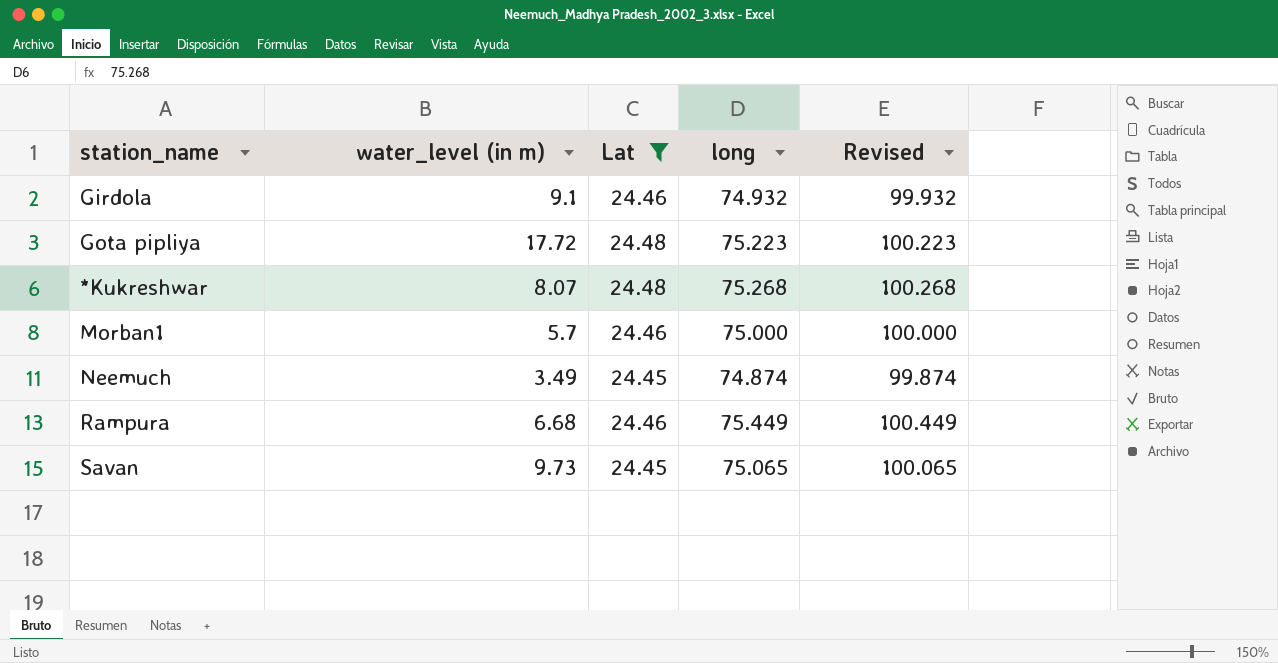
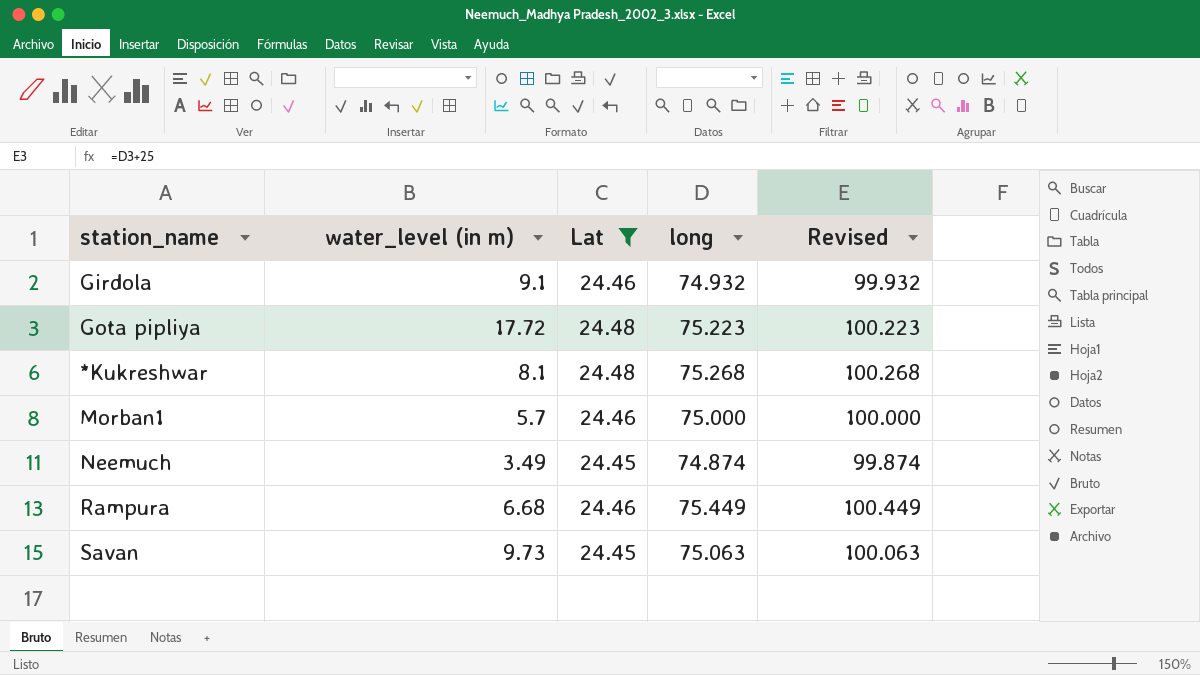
*Kukreshwar | water_level (in m): 8.07 -> 8.1
Savan | long: 75.065 -> 75.063
Savan | Revised: 100.065 -> 100.063

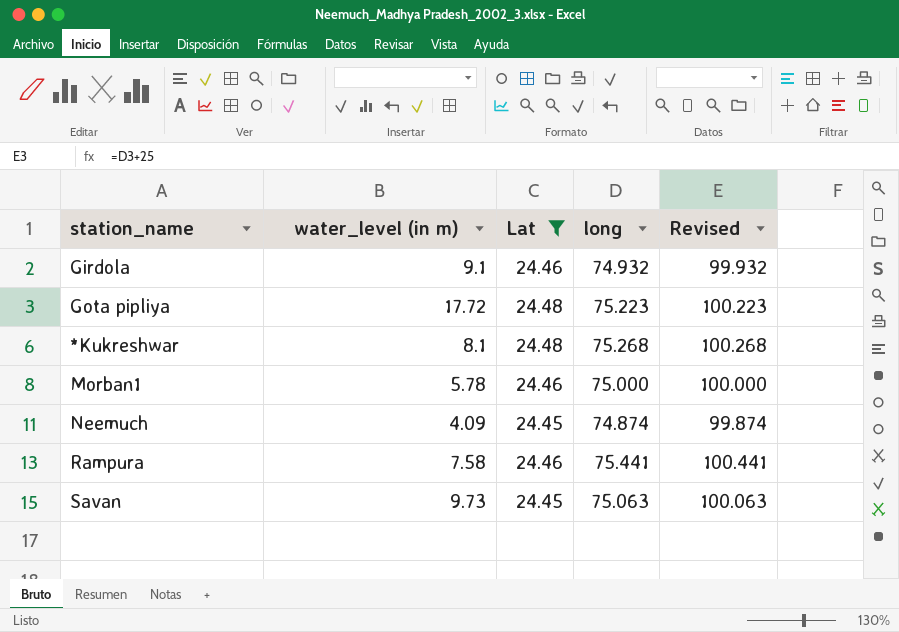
Morban1 | water_level (in m): 5.7 -> 5.78
Neemuch | water_level (in m): 3.49 -> 4.09
Rampura | water_level (in m): 6.68 -> 7.58
Rampura | long: 75.449 -> 75.441
Rampura | Revised: 100.449 -> 100.441

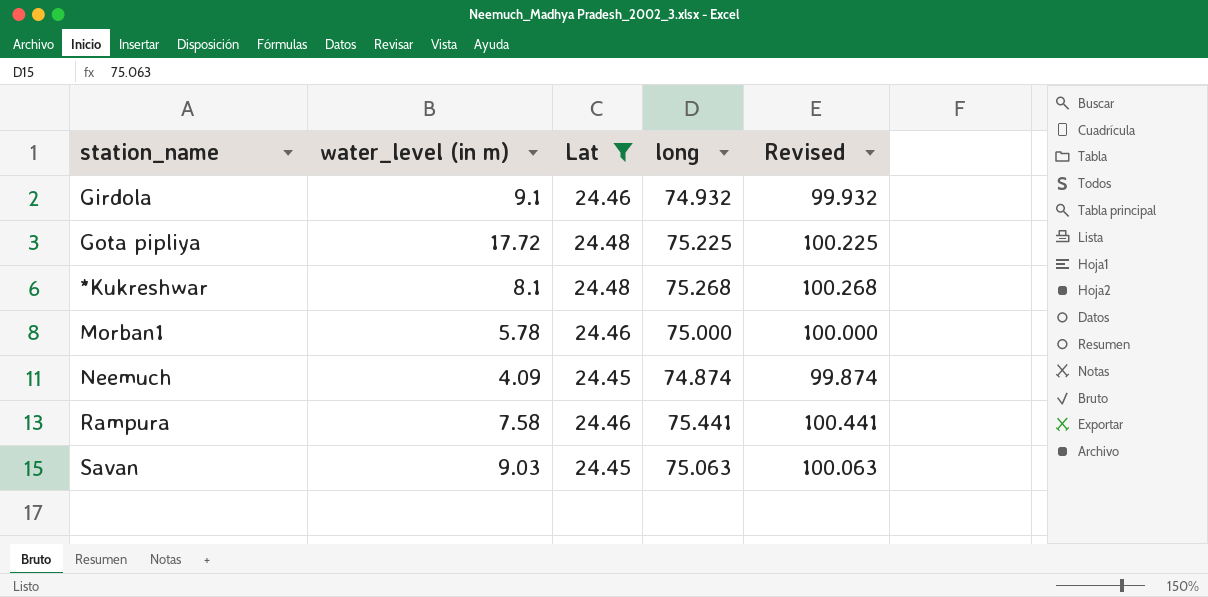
Gota pipliya | long: 75.223 -> 75.225
Gota pipliya | Revised: 100.223 -> 100.225
Savan | water_level (in m): 9.73 -> 9.03

